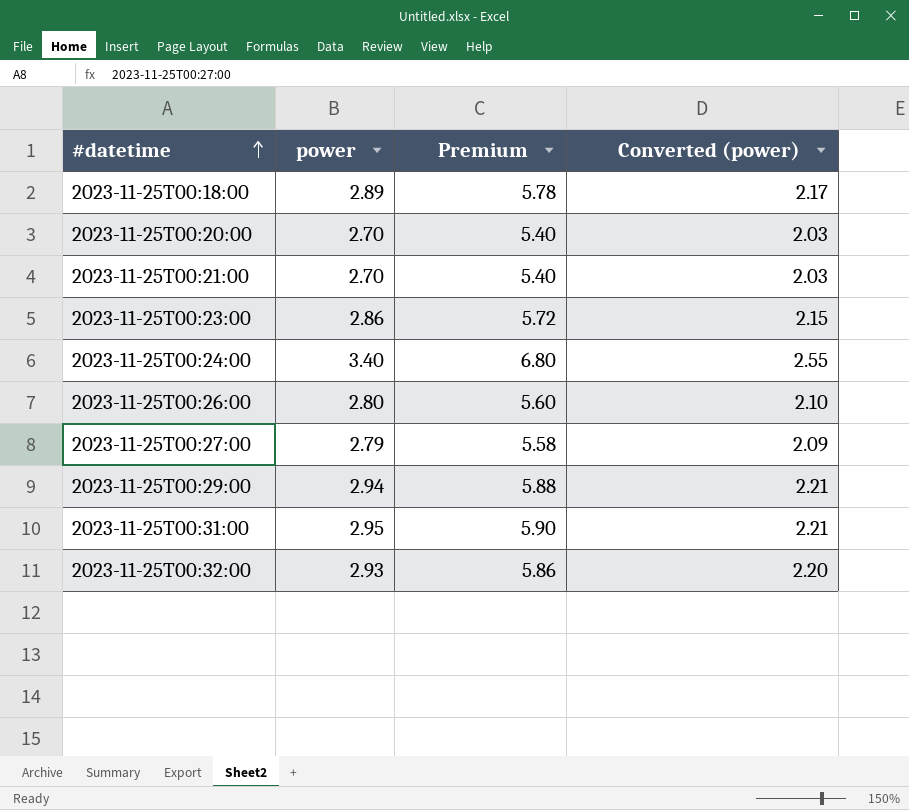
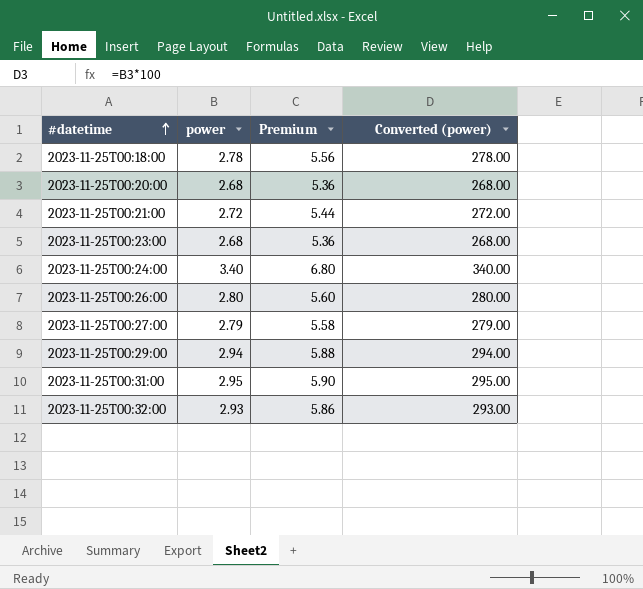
column Converted (power) | formula: [power] * 0.75 -> [power] * 100
2023-11-25T00:18:00 | power: 2.89 -> 2.78
2023-11-25T00:18:00 | Premium: 5.78 -> 5.56
2023-11-25T00:20:00 | power: 2.70 -> 2.68
2023-11-25T00:20:00 | Premium: 5.40 -> 5.36
2023-11-25T00:21:00 | power: 2.70 -> 2.72
2023-11-25T00:21:00 | Premium: 5.40 -> 5.44
2023-11-25T00:23:00 | power: 2.86 -> 2.68
2023-11-25T00:23:00 | Premium: 5.72 -> 5.36

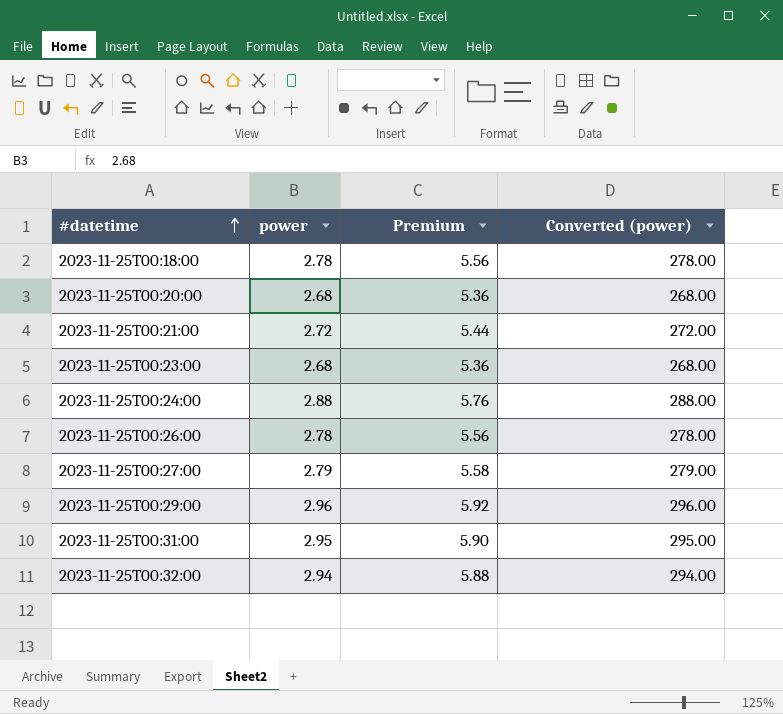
2023-11-25T00:24:00 | power: 3.40 -> 2.88
2023-11-25T00:24:00 | Premium: 6.80 -> 5.76
2023-11-25T00:24:00 | Converted (power): 340.00 -> 288.00
2023-11-25T00:26:00 | power: 2.80 -> 2.78
2023-11-25T00:26:00 | Premium: 5.60 -> 5.56
2023-11-25T00:26:00 | Converted (power): 280.00 -> 278.00
2023-11-25T00:29:00 | power: 2.94 -> 2.96
2023-11-25T00:29:00 | Premium: 5.88 -> 5.92
2023-11-25T00:29:00 | Converted (power): 294.00 -> 296.00
2023-11-25T00:32:00 | power: 2.93 -> 2.94
2023-11-25T00:32:00 | Premium: 5.86 -> 5.88
2023-11-25T00:32:00 | Converted (power): 293.00 -> 294.00

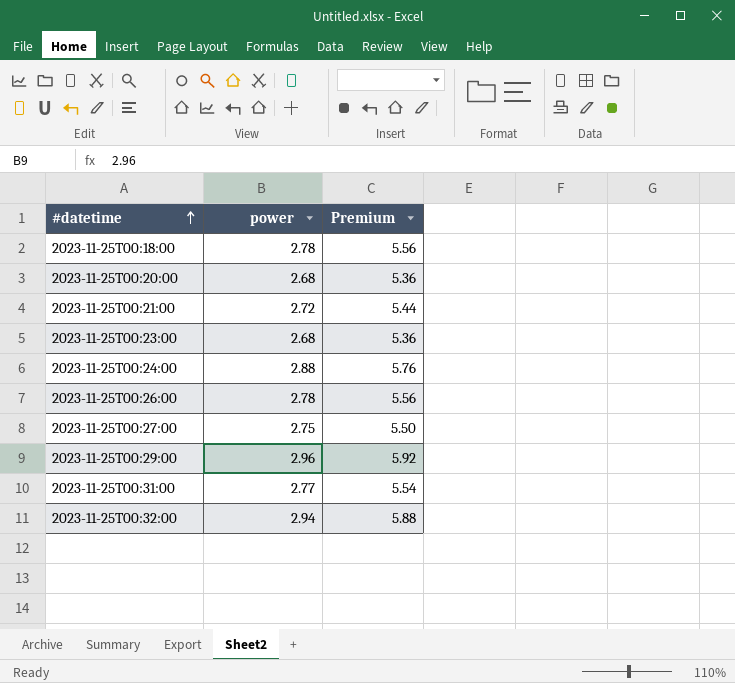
column Converted (power) | formula: [power] * 100 -> none
2023-11-25T00:27:00 | power: 2.79 -> 2.75
2023-11-25T00:27:00 | Premium: 5.58 -> 5.50
2023-11-25T00:31:00 | power: 2.95 -> 2.77
2023-11-25T00:31:00 | Premium: 5.90 -> 5.54

